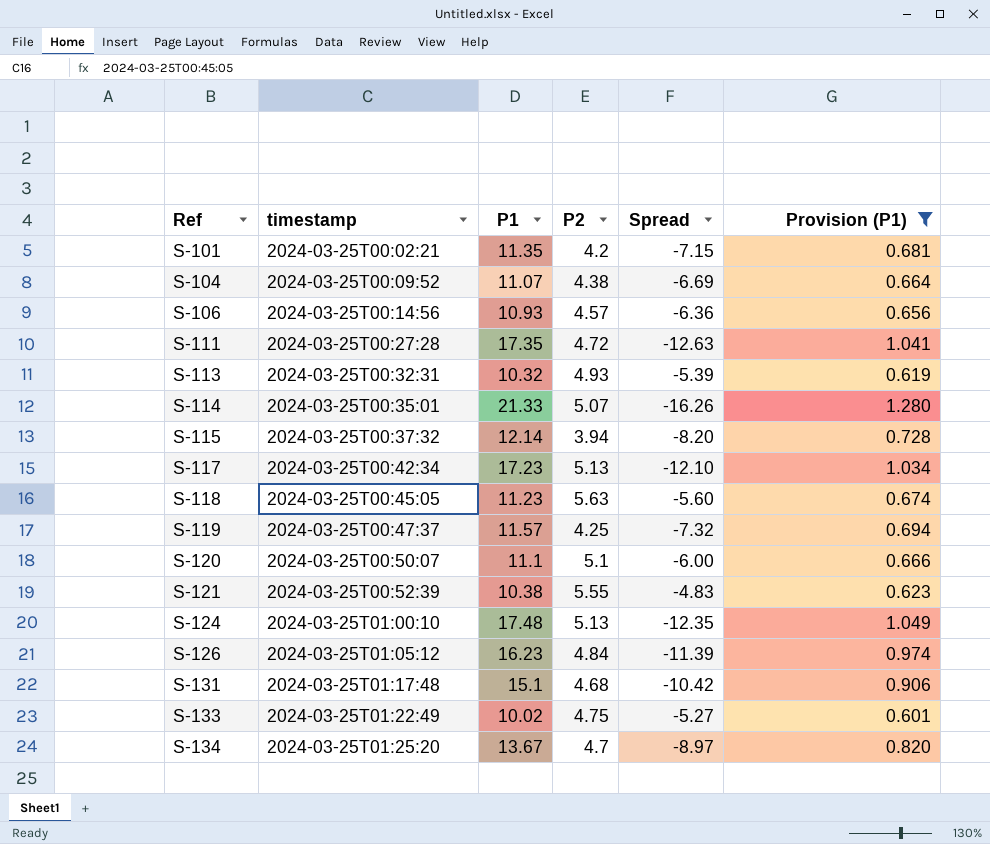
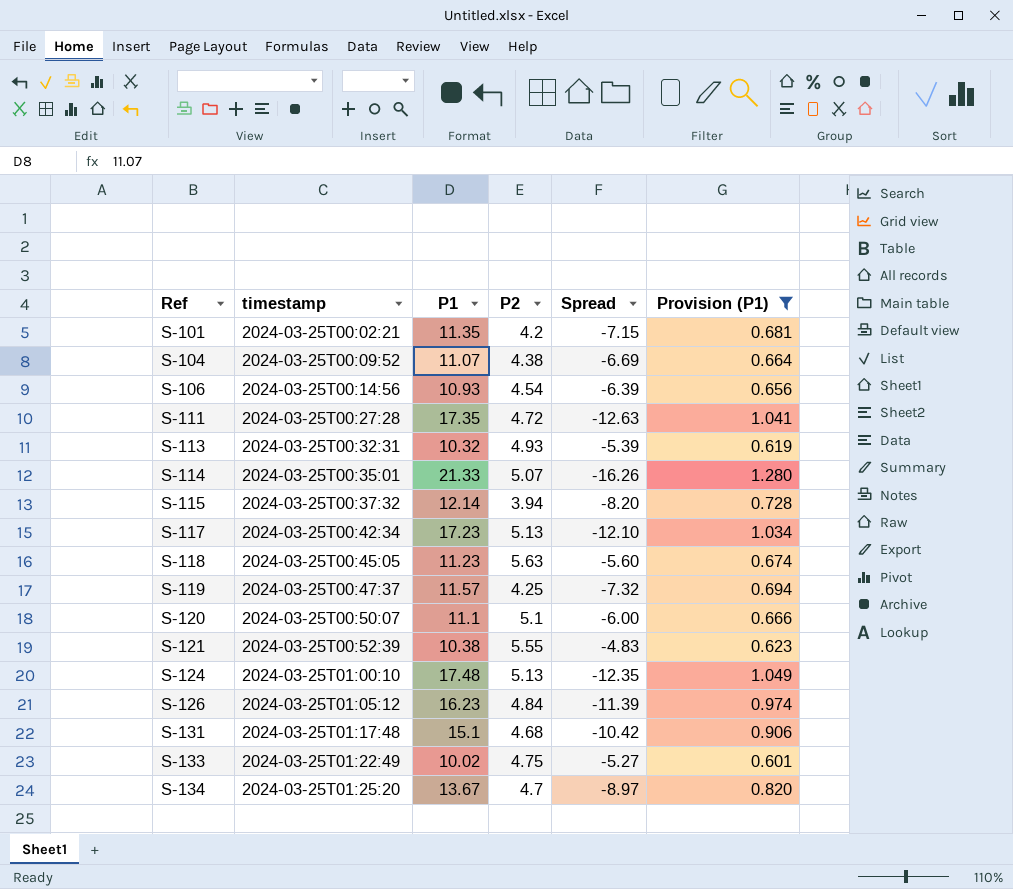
S-106 | P2: 4.57 -> 4.54
S-106 | Spread: -6.36 -> -6.39

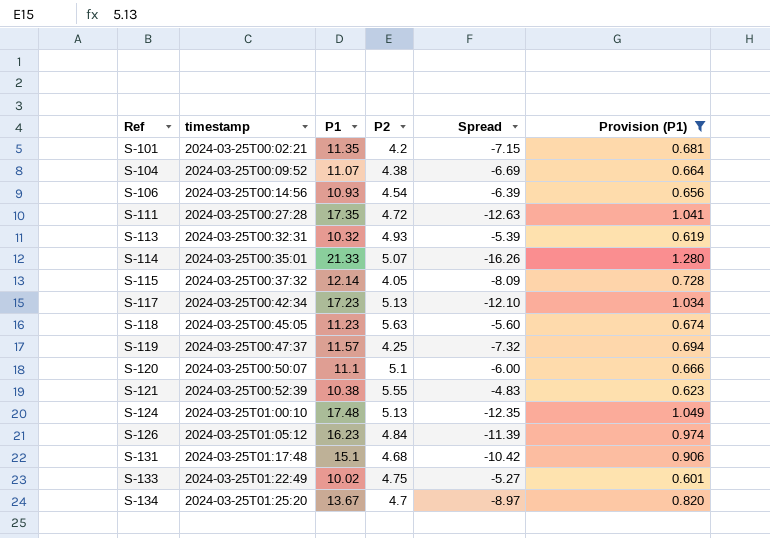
S-115 | P2: 3.94 -> 4.05
S-115 | Spread: -8.20 -> -8.09

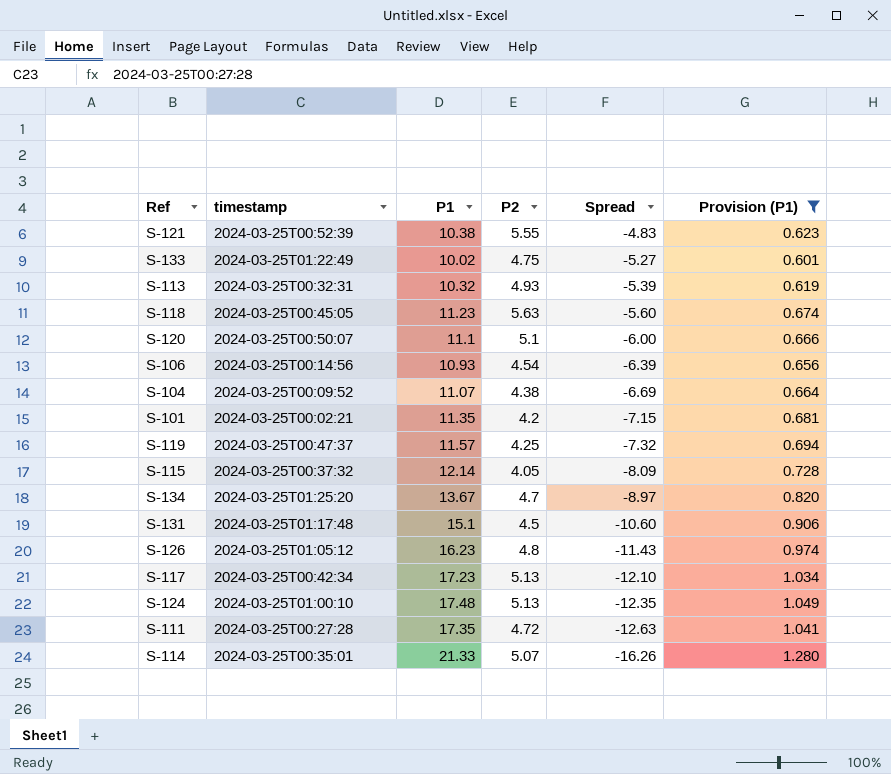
row order: Ref ascending -> Spread descending
S-131 | P2: 4.68 -> 4.5
S-131 | Spread: -10.42 -> -10.60
S-126 | P2: 4.84 -> 4.8
S-126 | Spread: -11.39 -> -11.43

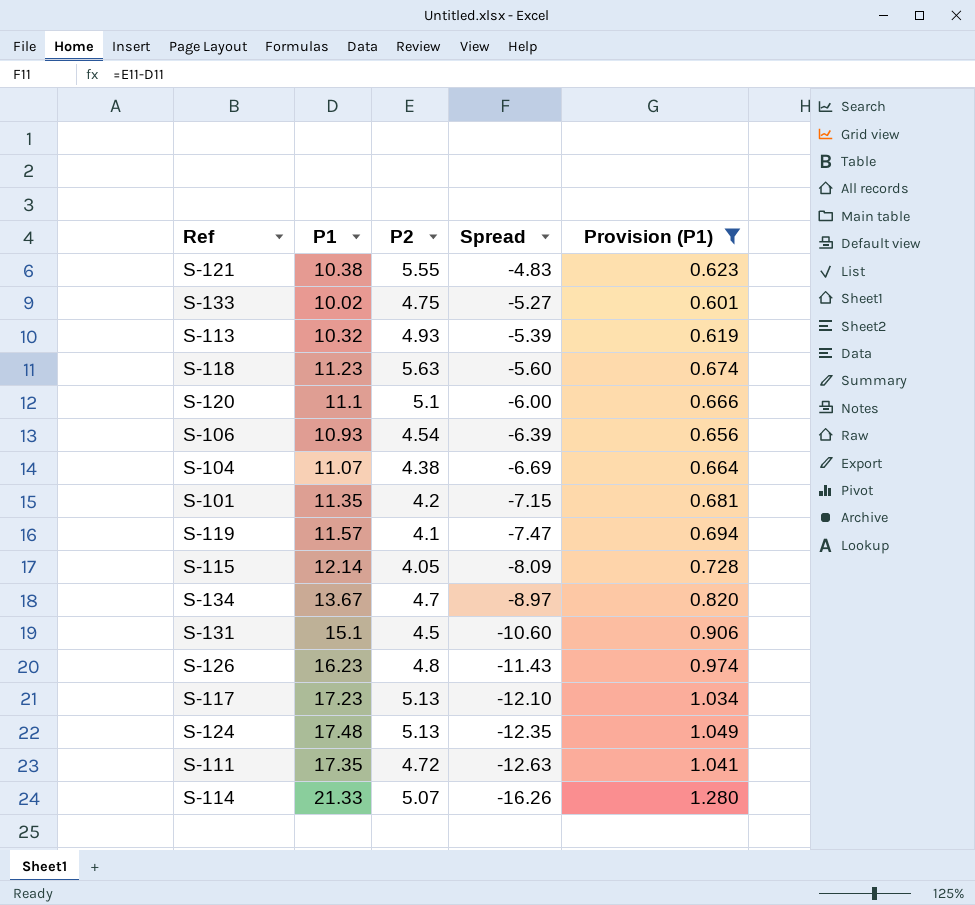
column timestamp | position: 2 -> none
S-119 | P2: 4.25 -> 4.1
S-119 | Spread: -7.32 -> -7.47

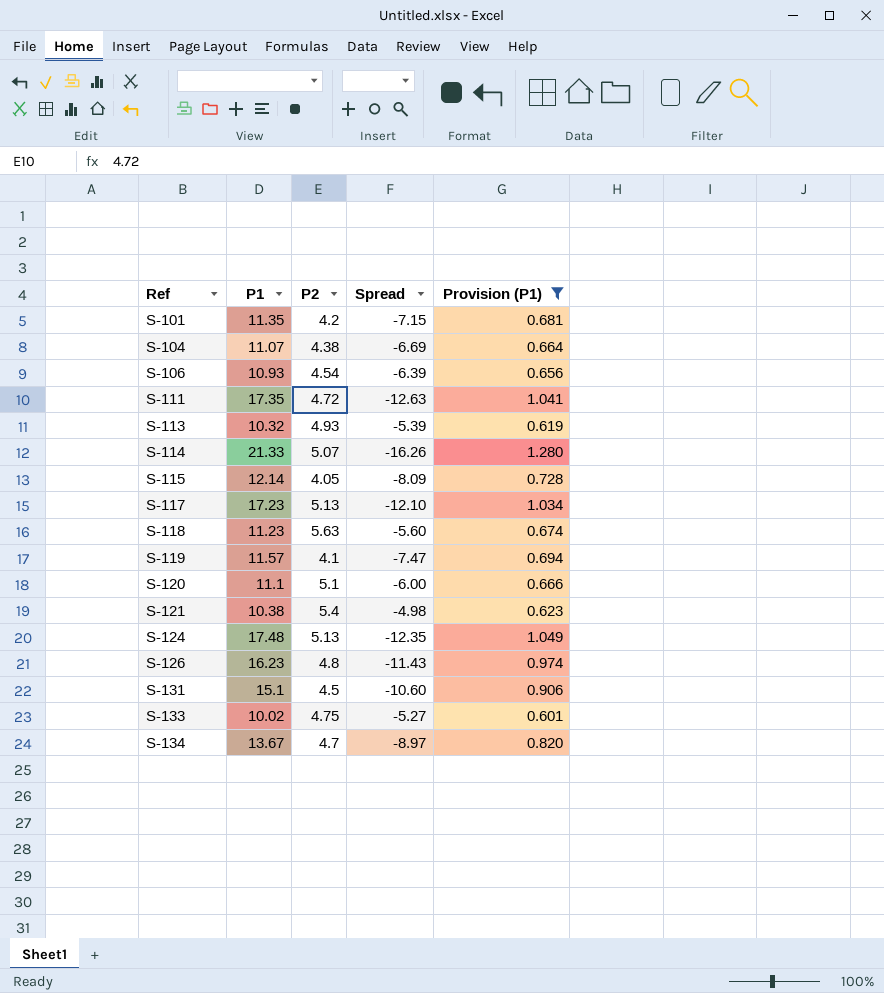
row order: Spread descending -> Ref ascending
S-121 | P2: 5.55 -> 5.4
S-121 | Spread: -4.83 -> -4.98

